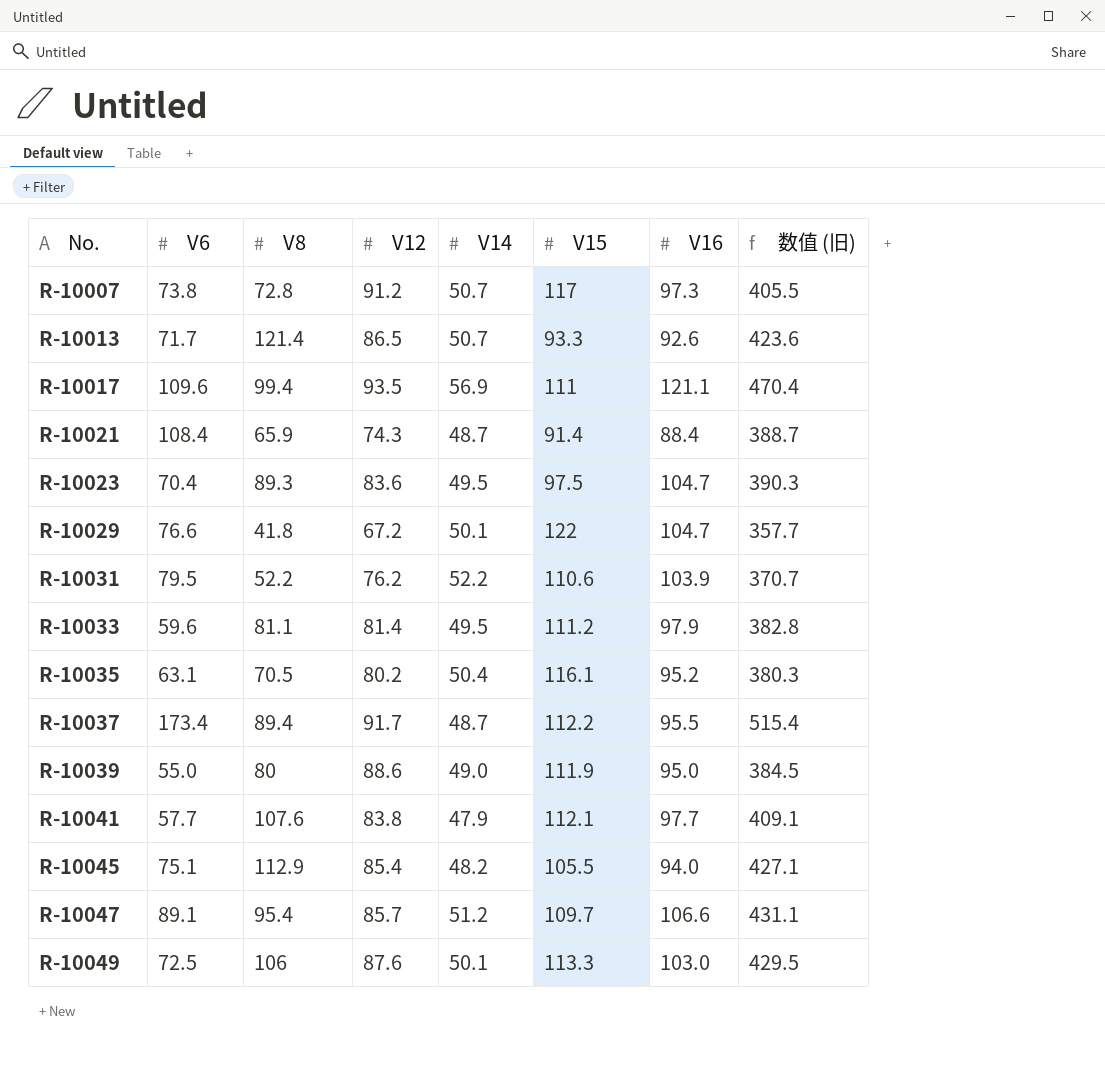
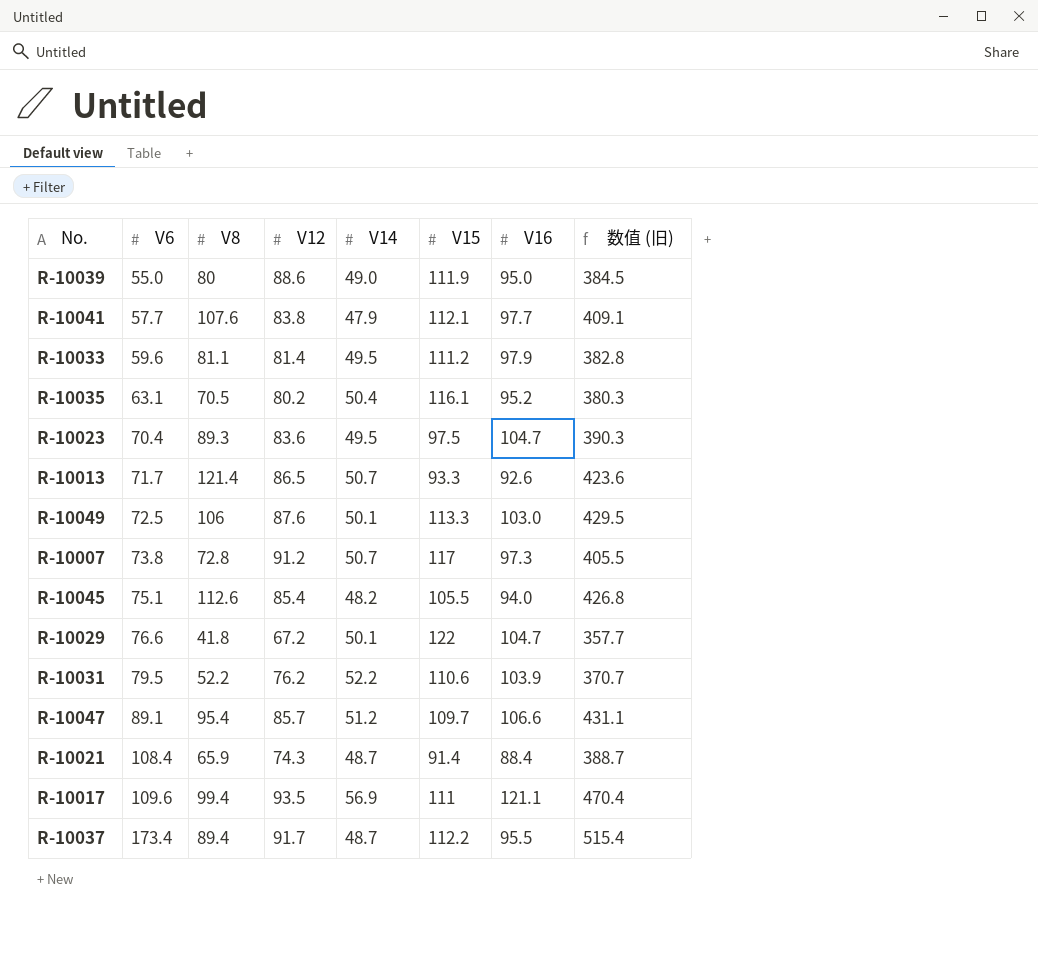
row order: No. ascending -> V6 ascending
R-10045 | V8: 112.9 -> 112.6
R-10045 | 数值 (旧): 427.1 -> 426.8

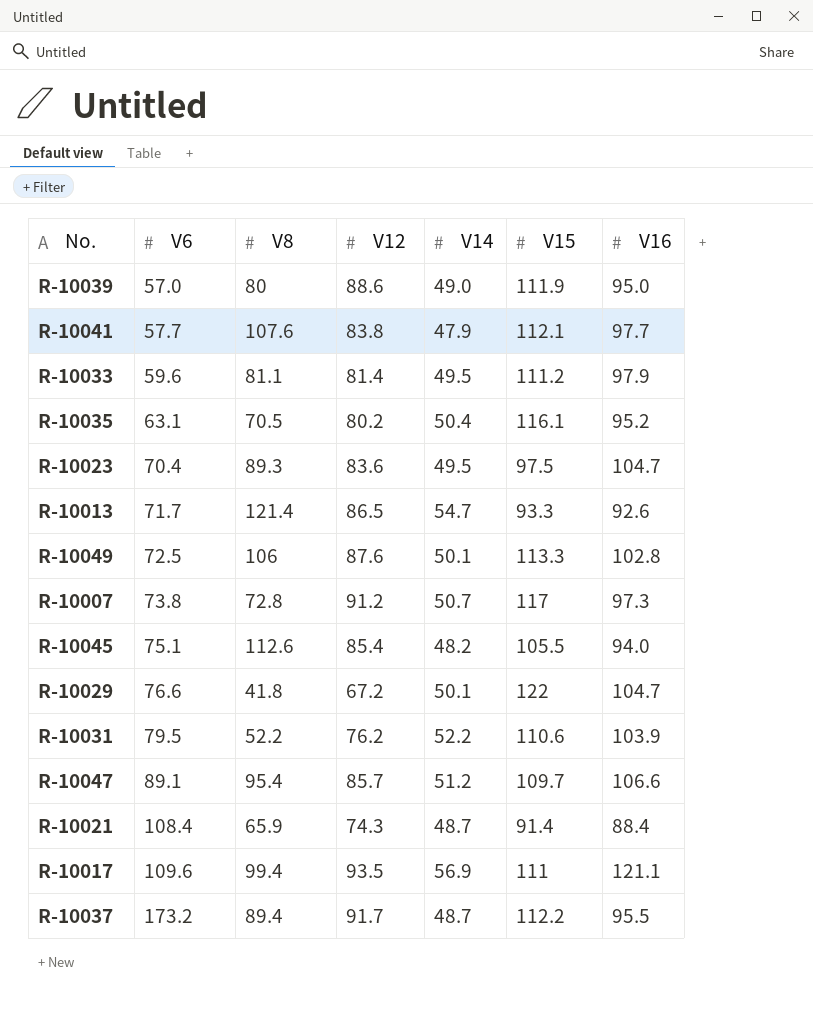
column 数值 (旧) | formula: [V6] + [V8] + [V12] + [V14] + [V15] -> none
R-10039 | V6: 55.0 -> 57.0
R-10013 | V14: 50.7 -> 54.7
R-10049 | V16: 103.0 -> 102.8
R-10037 | V6: 173.4 -> 173.2

